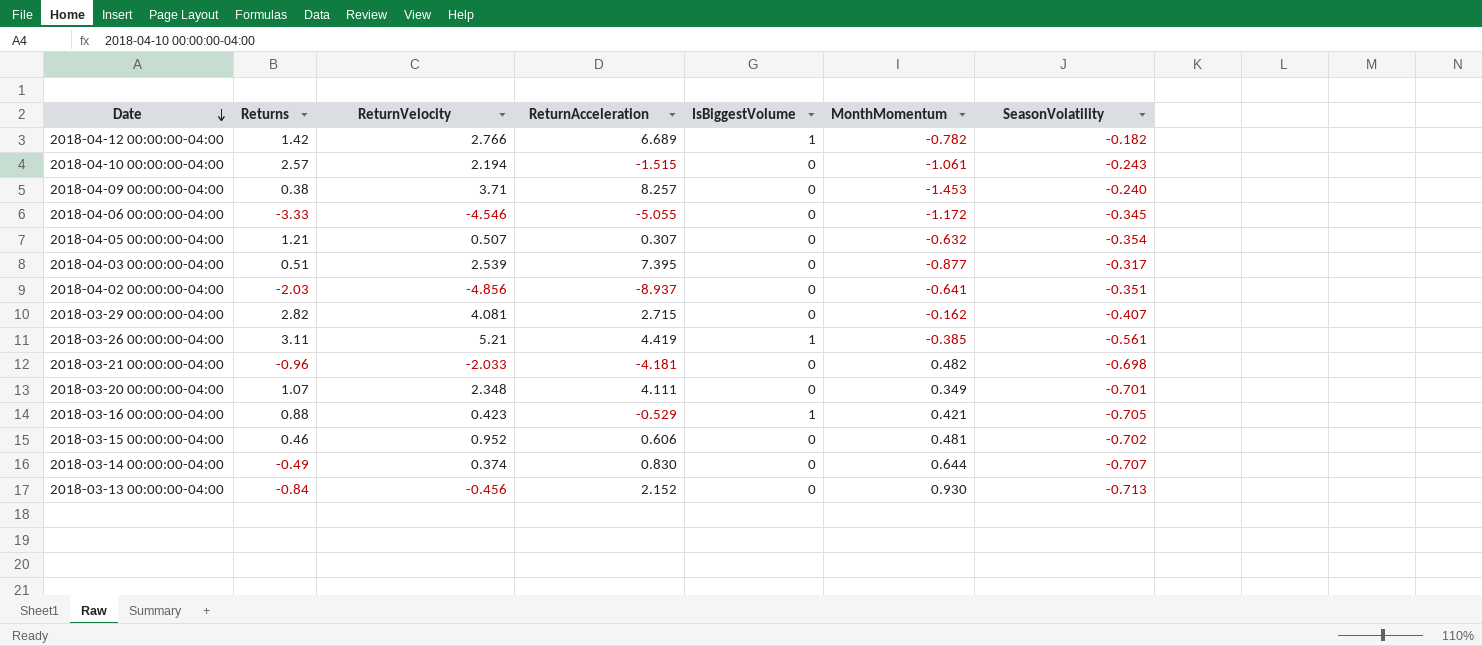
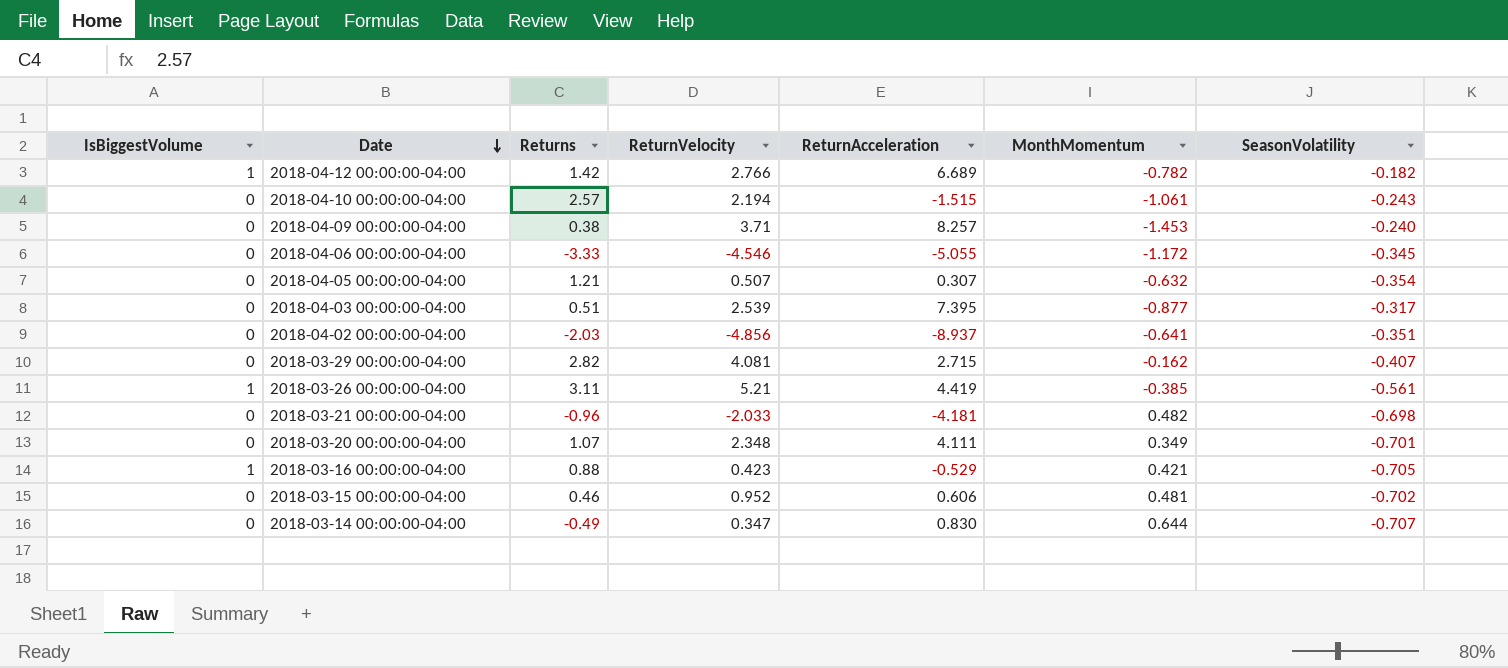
column IsBiggestVolume | position: 5 -> 1
row 2018-03-13 00:00:00-04:00: -0.84 | -0.456 | 2.152 | 0 | 0.930 | -0.713 -> none
2018-03-14 00:00:00-04:00 | ReturnVelocity: 0.374 -> 0.347

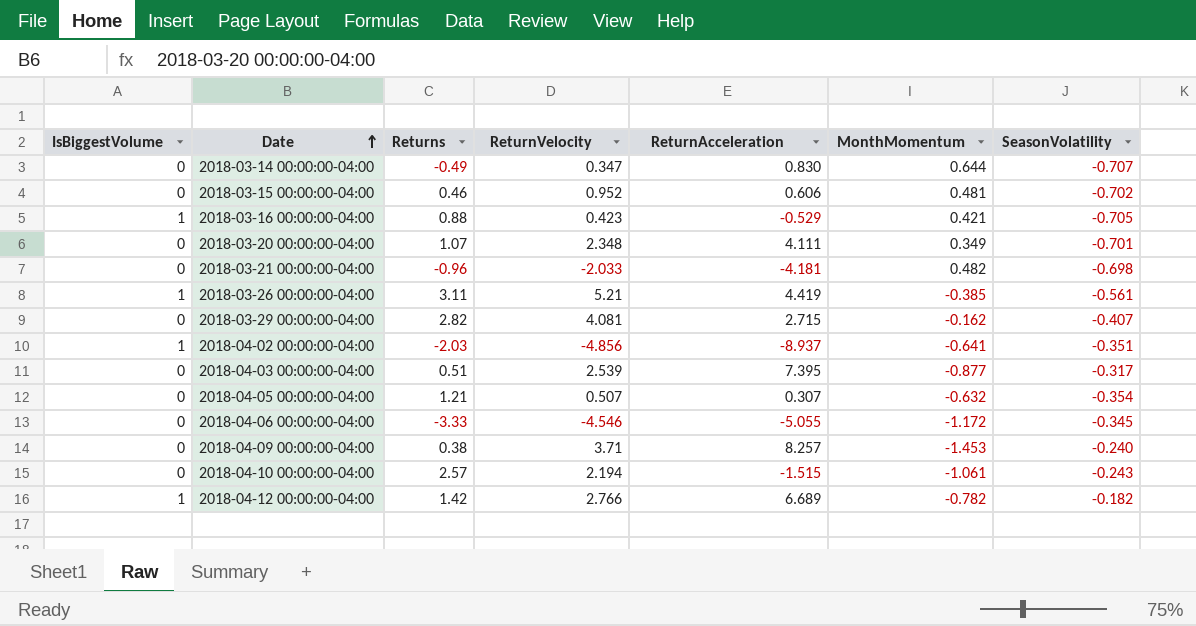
row order: Date descending -> Date ascending
2018-04-02 00:00:00-04:00 | IsBiggestVolume: 0 -> 1

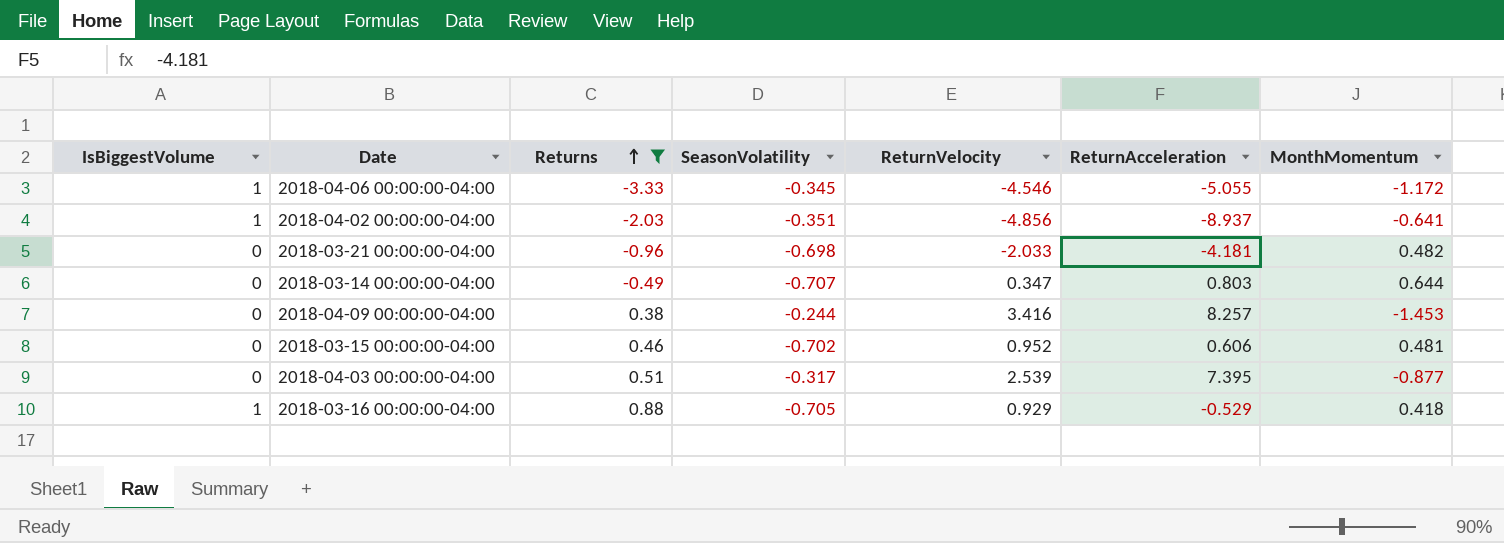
filter: none -> Returns <= 0.88
row order: Date ascending -> Returns ascending
column SeasonVolatility | position: 7 -> 4
2018-04-06 00:00:00-04:00 | IsBiggestVolume: 0 -> 1
2018-03-14 00:00:00-04:00 | ReturnAcceleration: 0.830 -> 0.803
2018-04-09 00:00:00-04:00 | SeasonVolatility: -0.240 -> -0.244
2018-04-09 00:00:00-04:00 | ReturnVelocity: 3.71 -> 3.416
2018-03-16 00:00:00-04:00 | ReturnVelocity: 0.423 -> 0.929
2018-03-16 00:00:00-04:00 | MonthMomentum: 0.421 -> 0.418

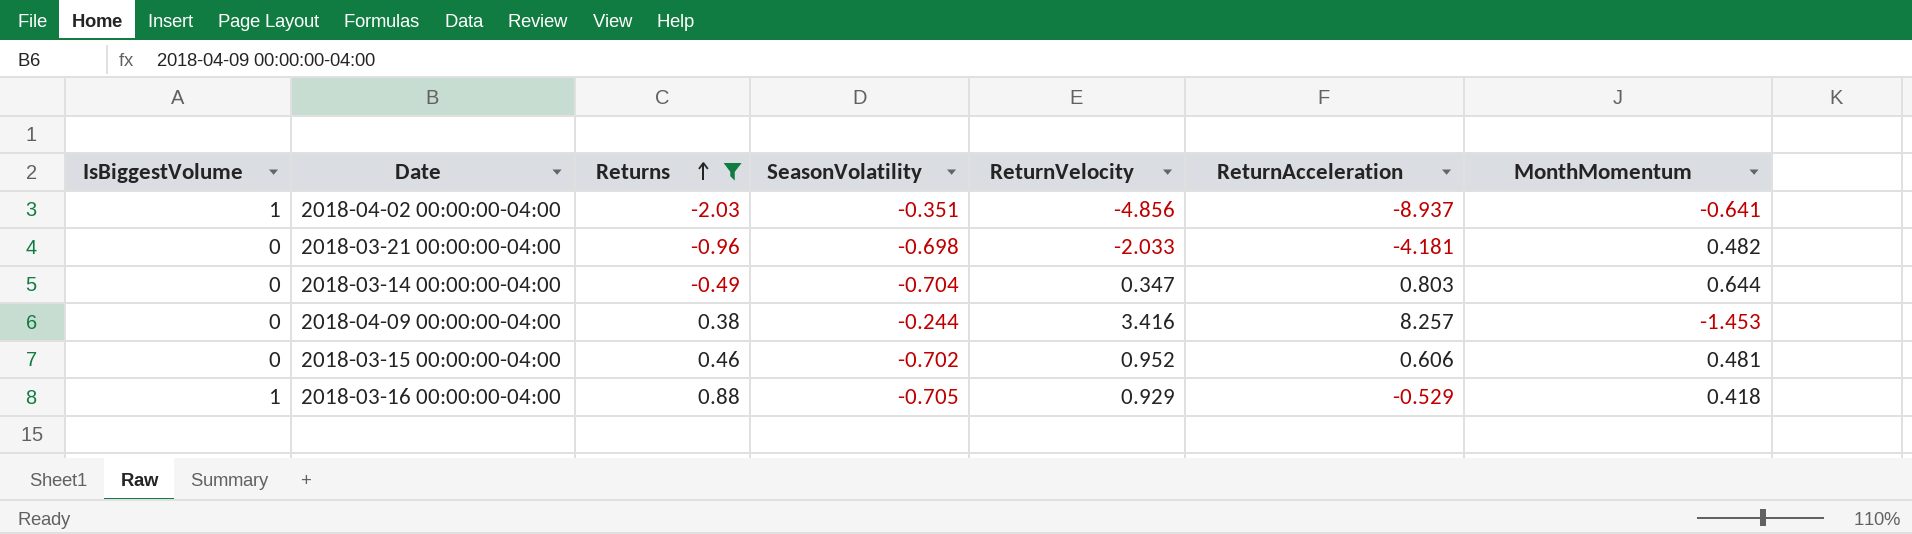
row 2018-04-06 00:00:00-04:00: 1 | -3.33 | -0.345 | -4.546 | -5.055 | -1.172 -> none
row 2018-04-03 00:00:00-04:00: 0 | 0.51 | -0.317 | 2.539 | 7.395 | -0.877 -> none
2018-03-14 00:00:00-04:00 | SeasonVolatility: -0.707 -> -0.704

